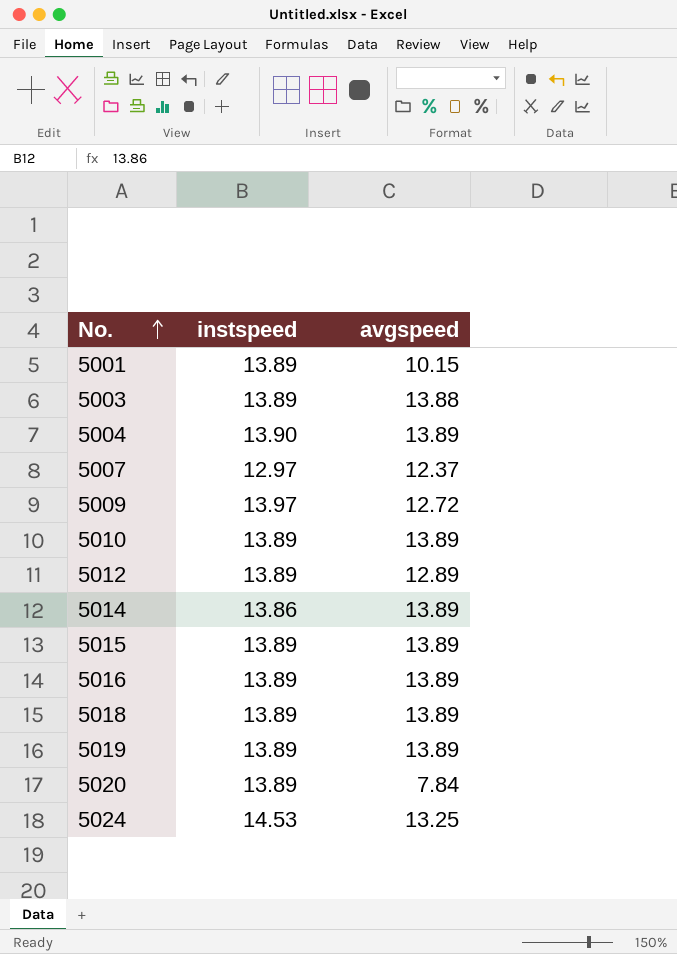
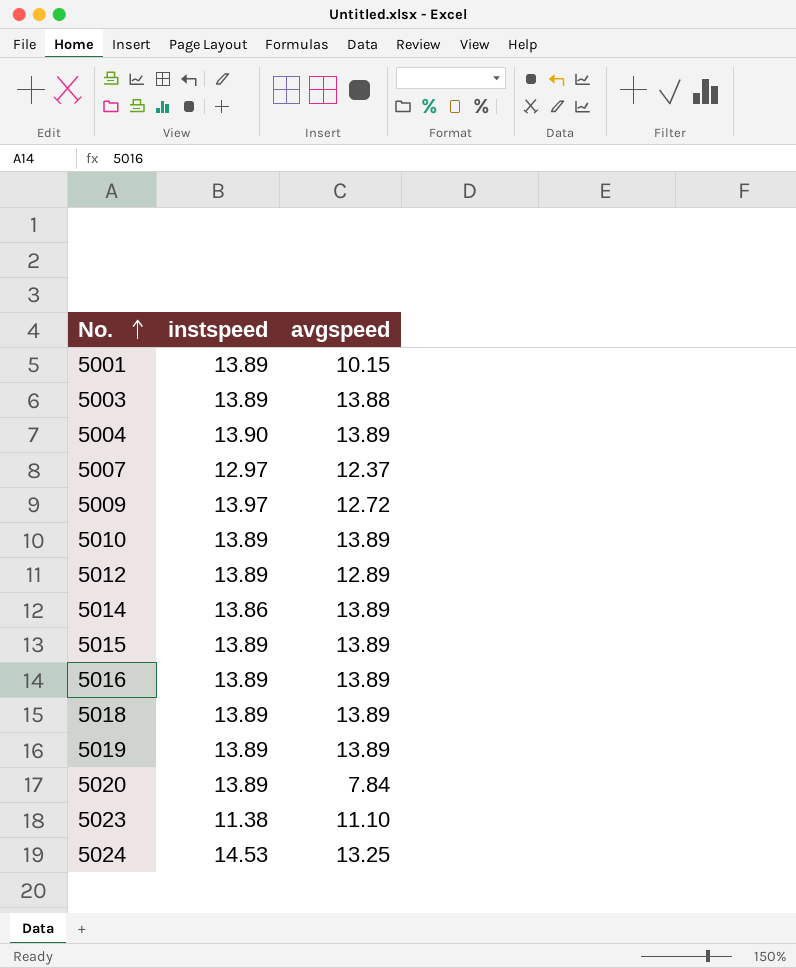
row 5023: none -> 11.38 | 11.10

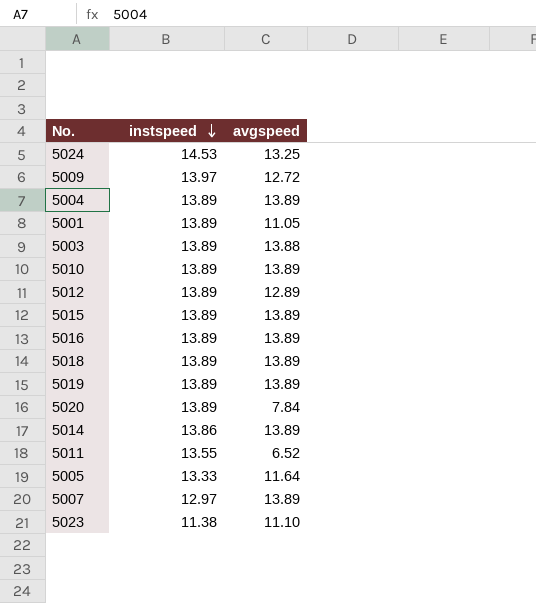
row order: No. ascending -> instspeed descending
5004 | instspeed: 13.90 -> 13.89
5001 | avgspeed: 10.15 -> 11.05
row 5011: none -> 13.55 | 6.52
row 5005: none -> 13.33 | 11.64
5007 | avgspeed: 12.37 -> 13.89

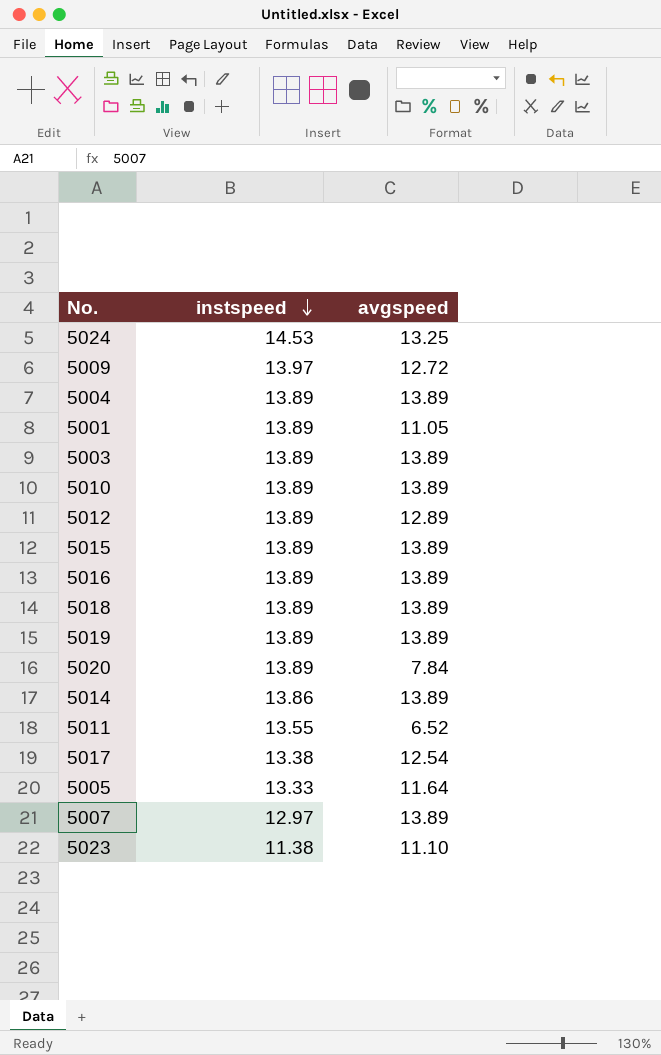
5003 | avgspeed: 13.88 -> 13.89
row 5017: none -> 13.38 | 12.54

